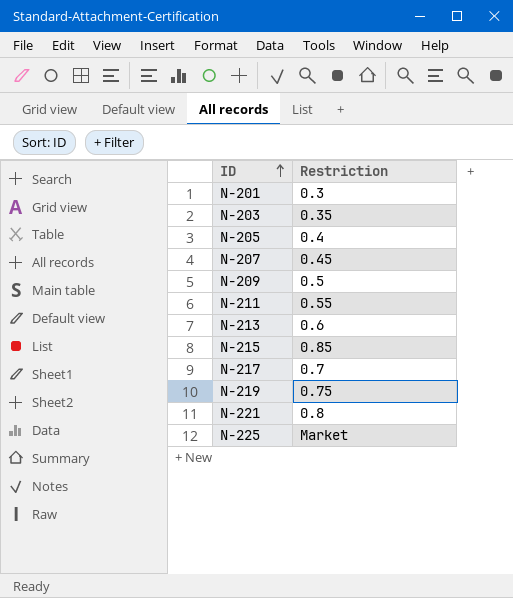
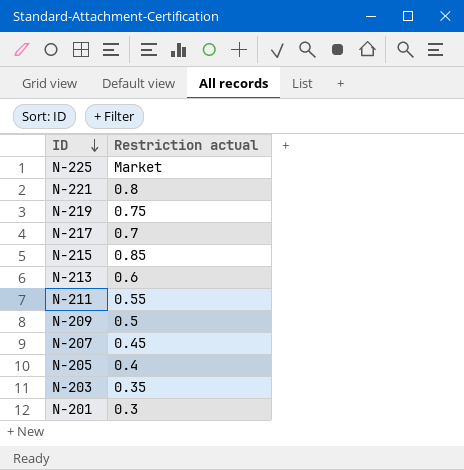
row order: ID ascending -> ID descending
column name: Restriction -> Restriction actual

